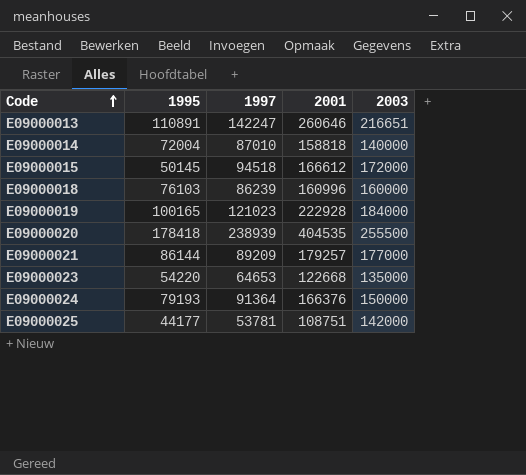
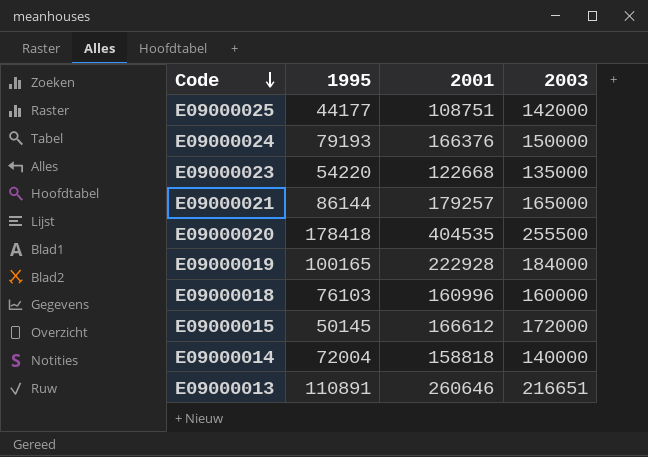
row order: Code ascending -> Code descending
column 1997 | position: 3 -> none
E09000021 | 2003: 177000 -> 165000

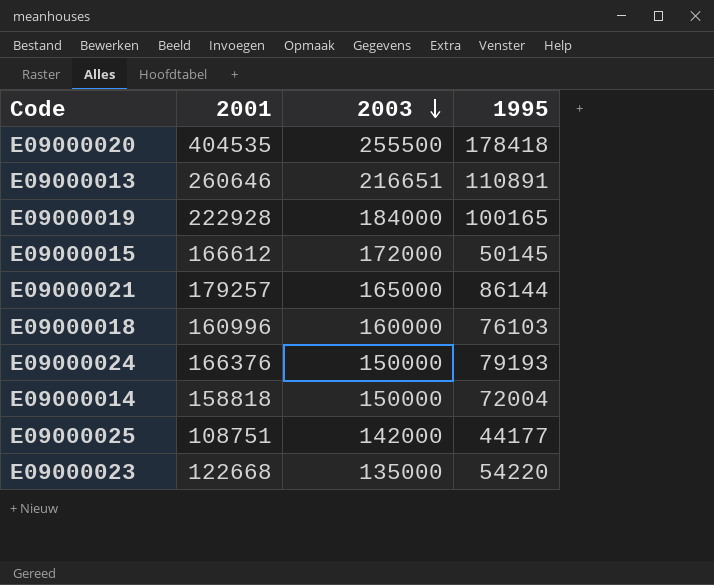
row order: Code descending -> 2003 descending
column 1995 | position: 2 -> 4
E09000014 | 2003: 140000 -> 150000

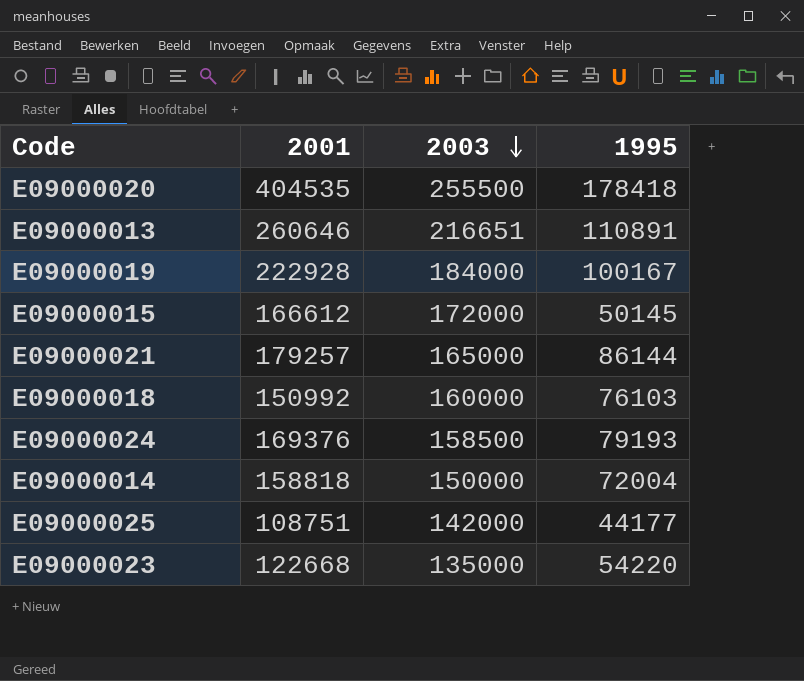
E09000019 | 1995: 100165 -> 100167
E09000018 | 2001: 160996 -> 150992
E09000024 | 2001: 166376 -> 169376
E09000024 | 2003: 150000 -> 158500

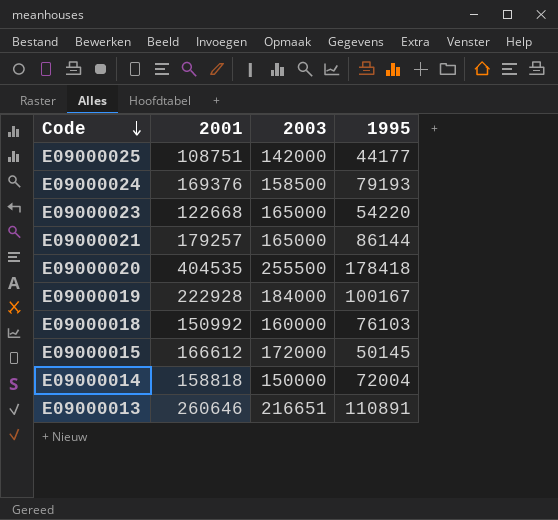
row order: 2003 descending -> Code descending
E09000023 | 2003: 135000 -> 165000

